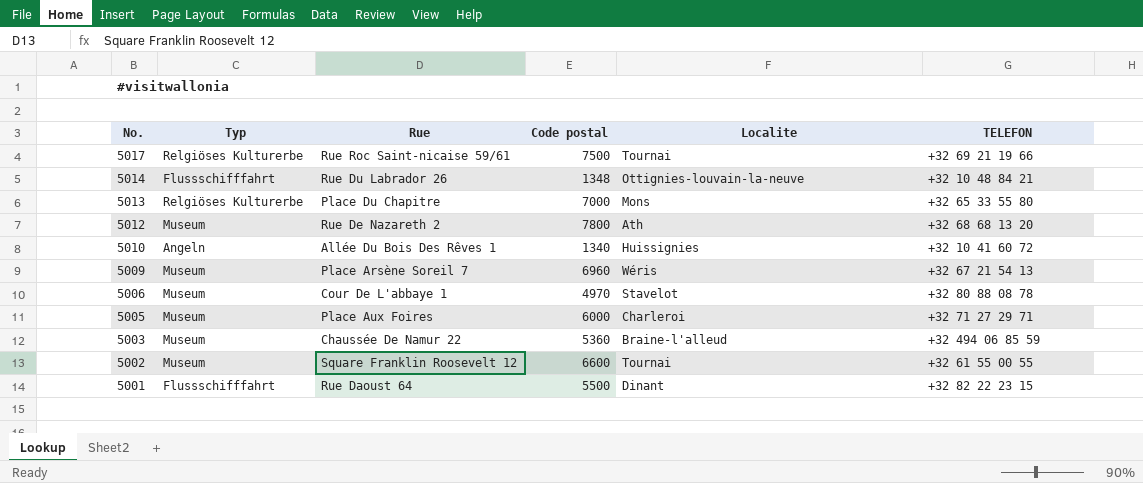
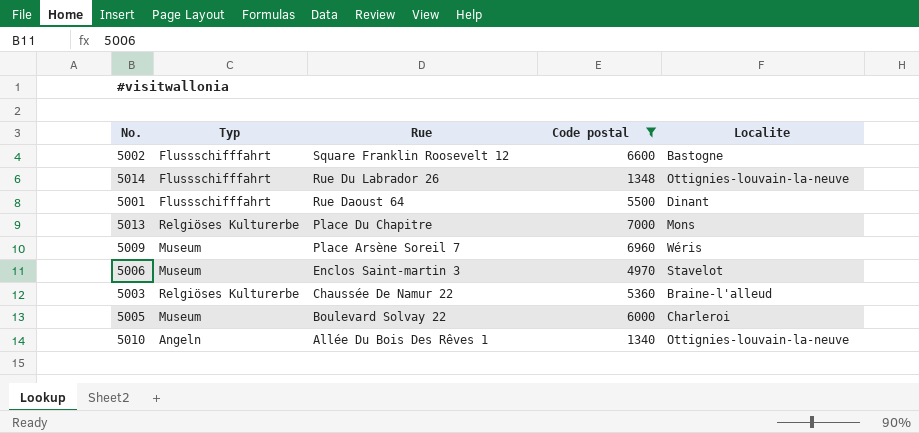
filter: none -> Code postal <= 7000
row order: No. descending -> Rue descending
column TELEFON | position: 6 -> none
5002 | Typ: Museum -> Flussschifffahrt
5002 | Localite: Tournai -> Bastogne
5006 | Rue: Cour De L'abbaye 1 -> Enclos Saint-martin 3
5003 | Typ: Museum -> Relgiöses Kulturerbe
5005 | Rue: Place Aux Foires -> Boulevard Solvay 22
5010 | Localite: Huissignies -> Ottignies-louvain-la-neuve

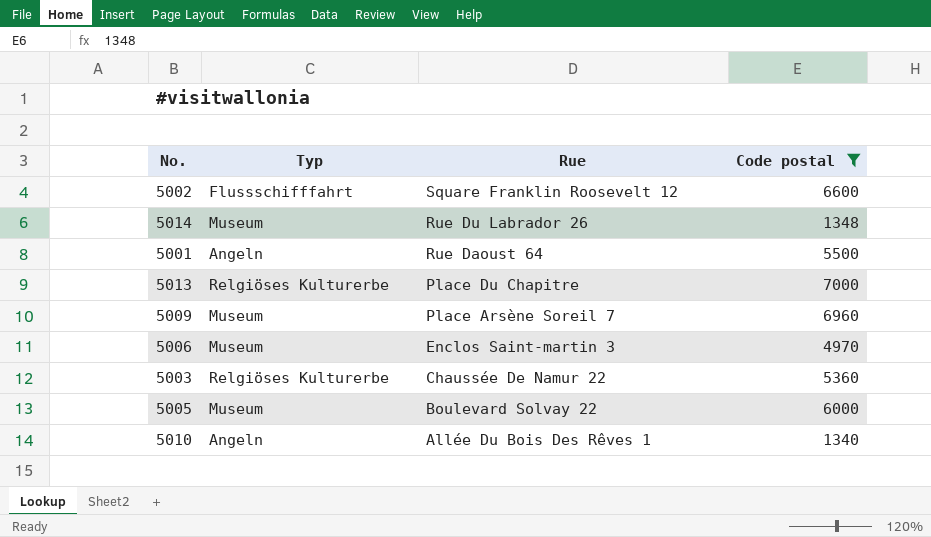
column Localite | position: 5 -> none
5014 | Typ: Flussschifffahrt -> Museum
5001 | Typ: Flussschifffahrt -> Angeln

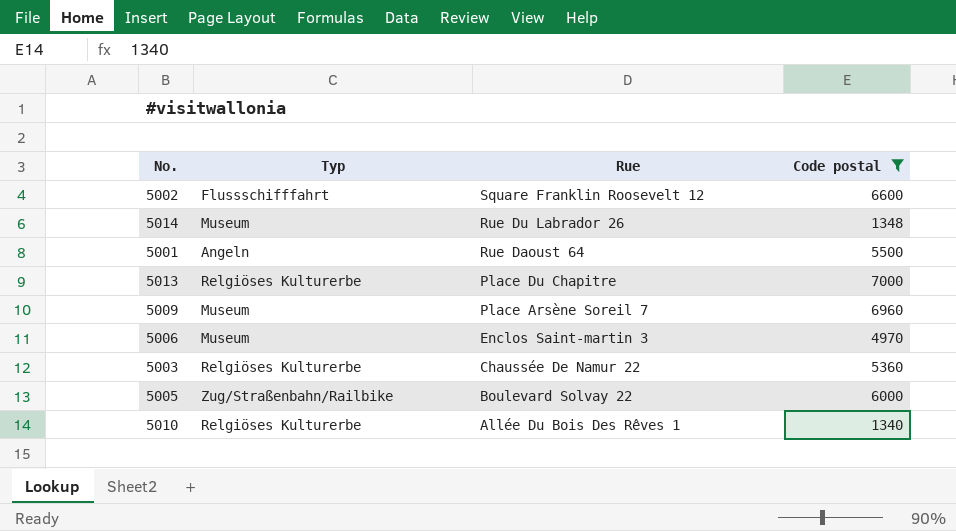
5005 | Typ: Museum -> Zug/Straßenbahn/Railbike
5010 | Typ: Angeln -> Relgiöses Kulturerbe

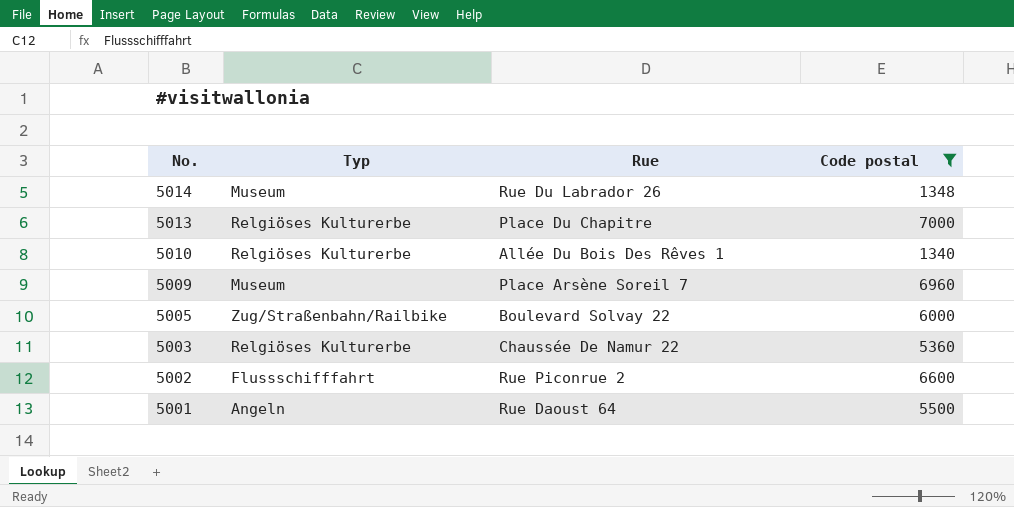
row order: Rue descending -> No. descending
row 5006: Museum | Enclos Saint-martin 3 | 4970 -> none
5002 | Rue: Square Franklin Roosevelt 12 -> Rue Piconrue 2

